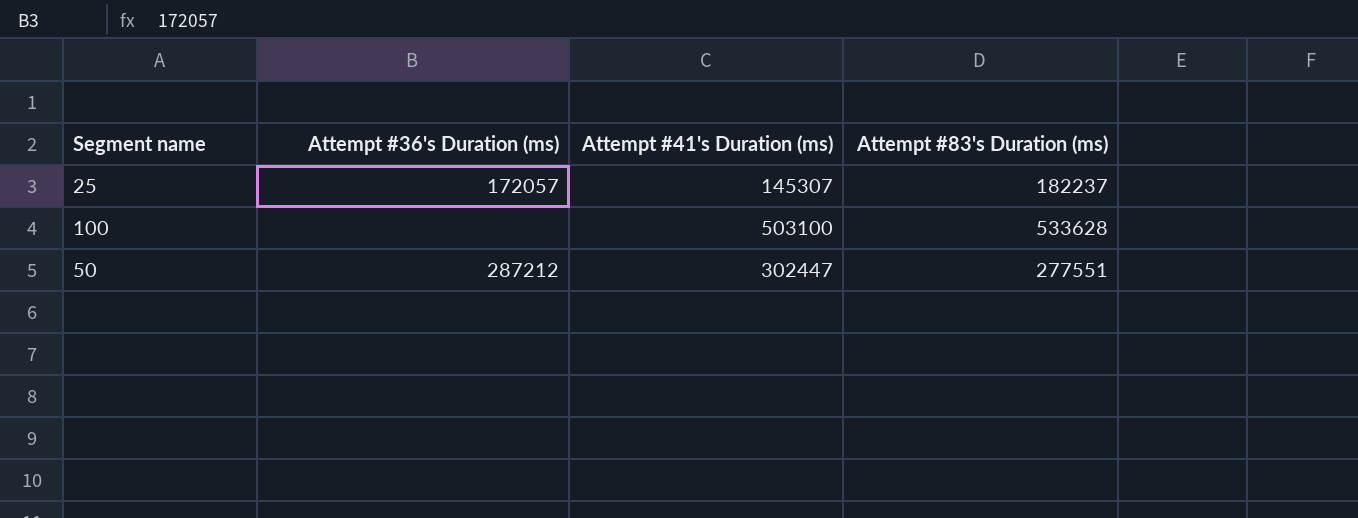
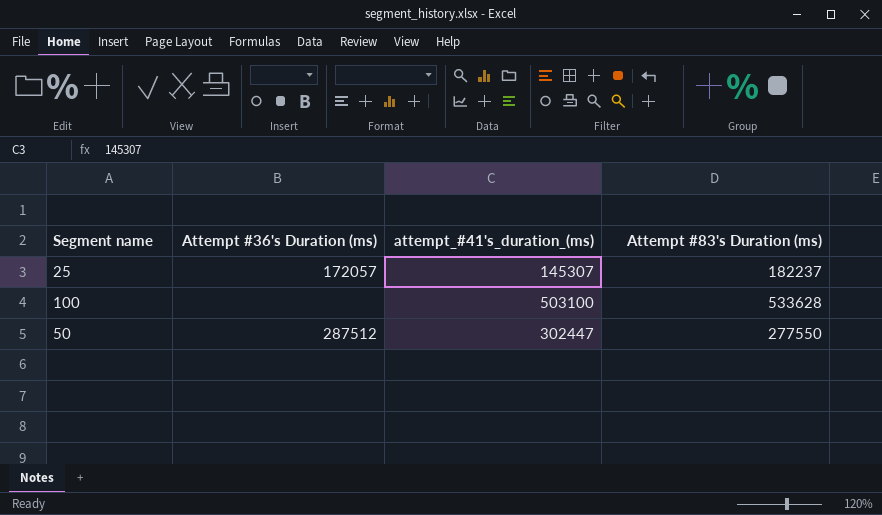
column name: Attempt #41's Duration (ms) -> attempt_#41's_duration_(ms)
50 | Attempt #36's Duration (ms): 287212 -> 287512
50 | Attempt #83's Duration (ms): 277551 -> 277550

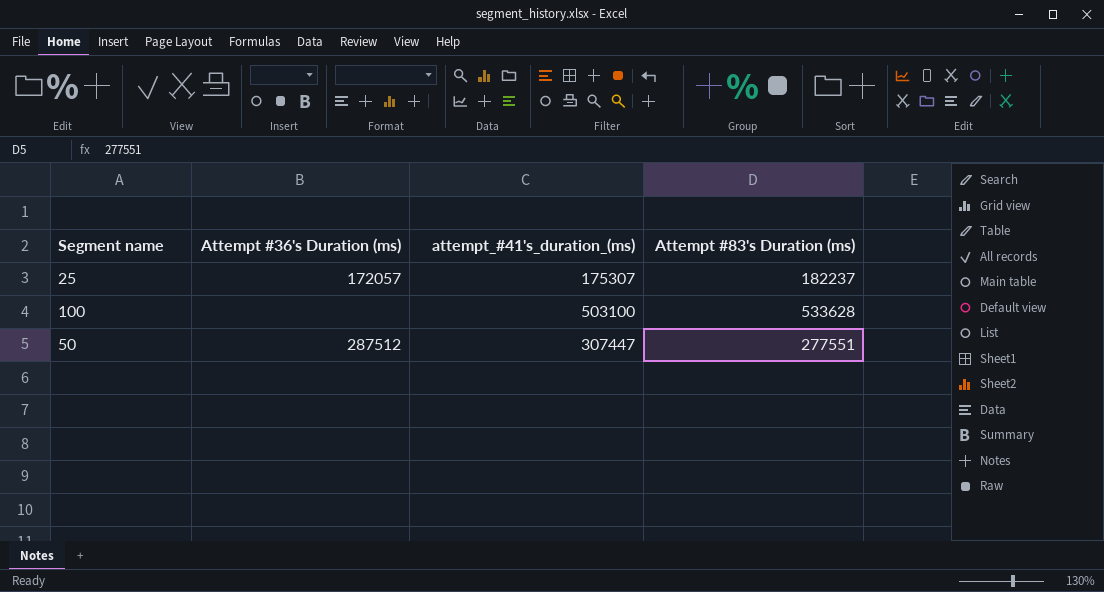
25 | attempt_#41's_duration_(ms): 145307 -> 175307
50 | attempt_#41's_duration_(ms): 302447 -> 307447
50 | Attempt #83's Duration (ms): 277550 -> 277551

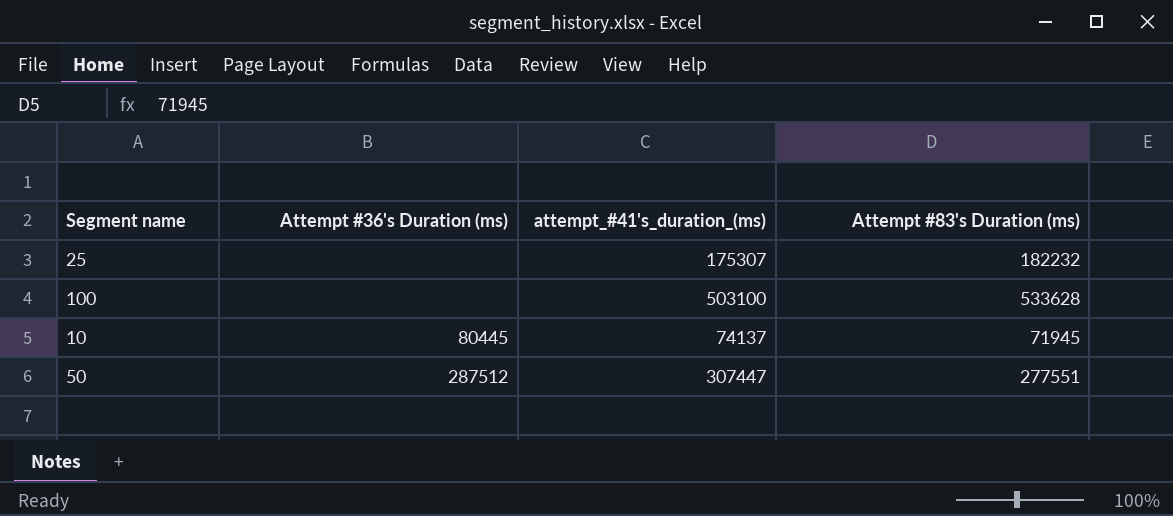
25 | Attempt #36's Duration (ms): 172057 -> none
25 | Attempt #83's Duration (ms): 182237 -> 182232
row 10: none -> 80445 | 74137 | 71945

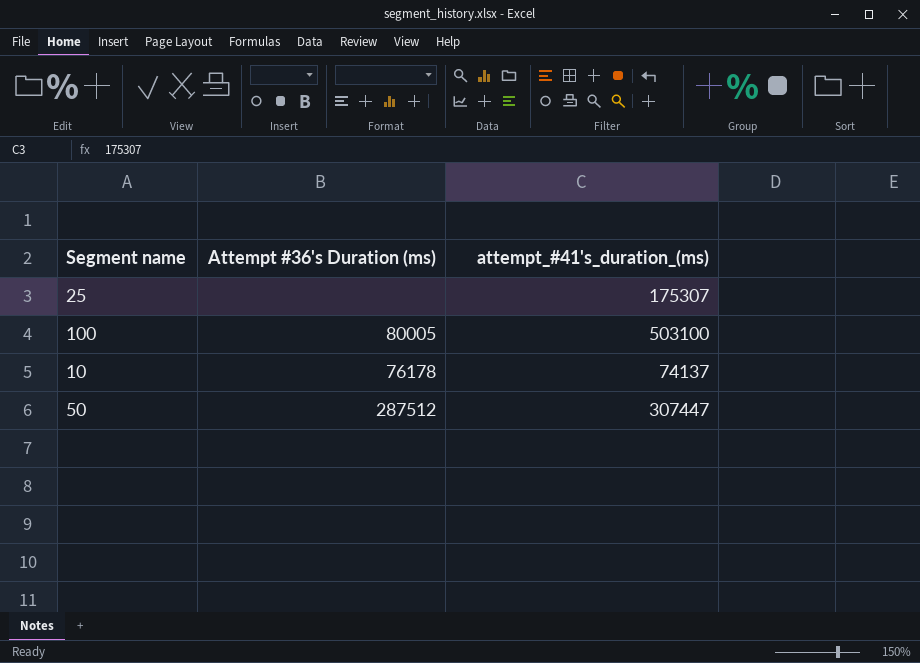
column Attempt #83's Duration (ms) | position: 4 -> none
100 | Attempt #36's Duration (ms): none -> 80005
10 | Attempt #36's Duration (ms): 80445 -> 76178

